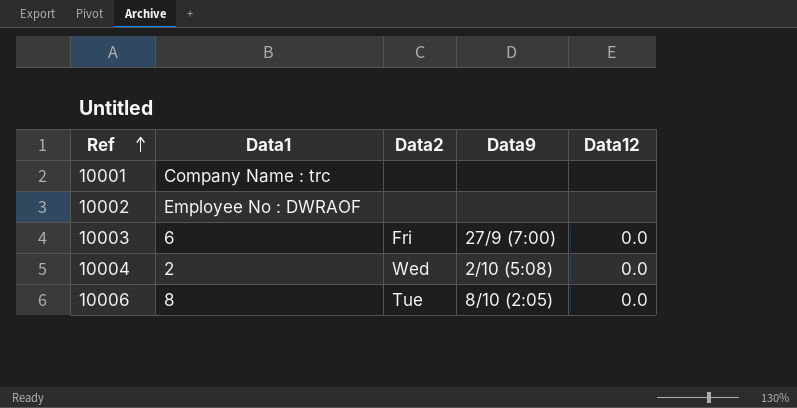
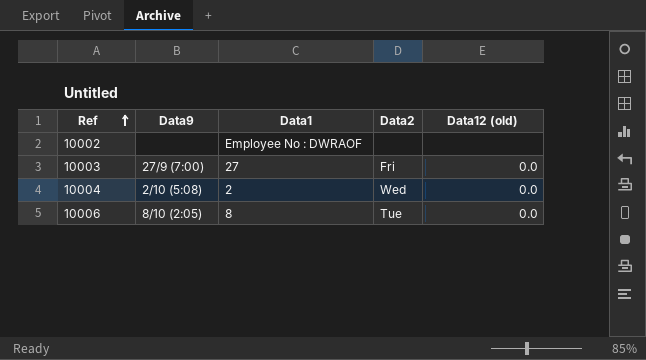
column Data9 | position: 4 -> 2
column name: Data12 -> Data12 (old)
row 10001: Company Name : trc | none | none | none -> none
10003 | Data1: 6 -> 27

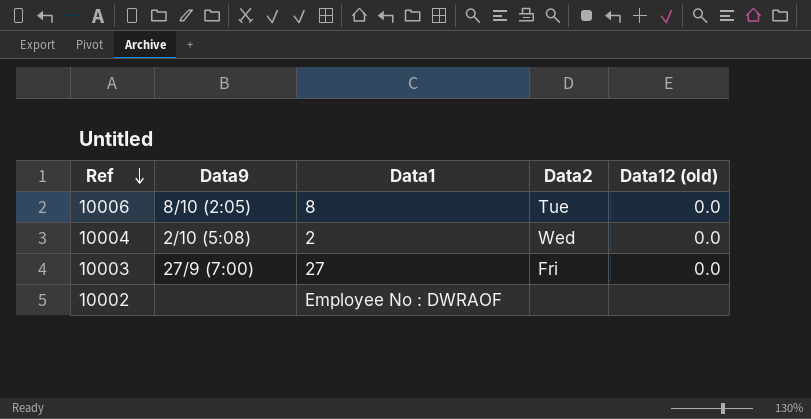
row order: Ref ascending -> Ref descending

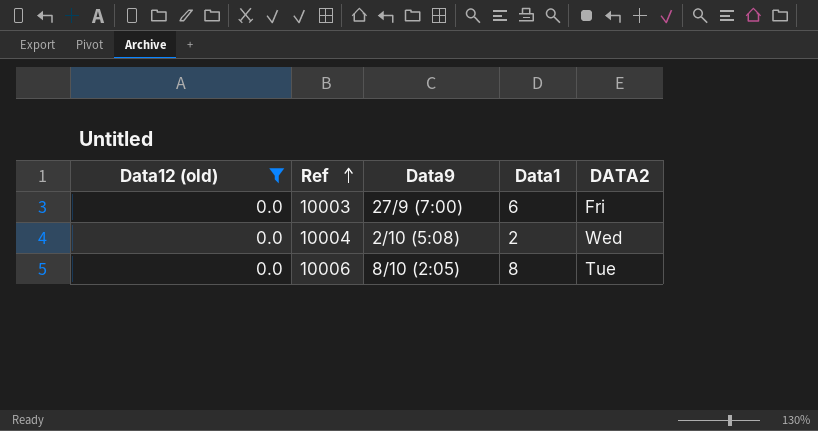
filter: none -> Data12 (old) = 0.0
row order: Ref descending -> Ref ascending
column Data12 (old) | position: 5 -> 1
column name: Data2 -> DATA2
10003 | Data1: 27 -> 6

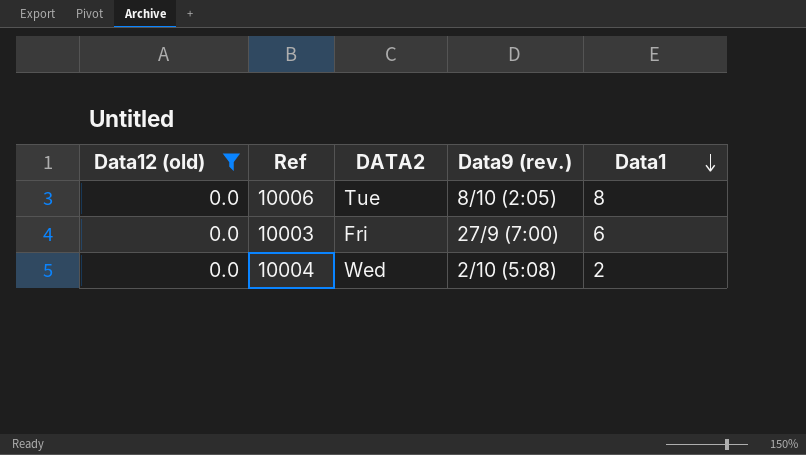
row order: Ref ascending -> Data1 descending
column DATA2 | position: 5 -> 3
column name: Data9 -> Data9 (rev.)

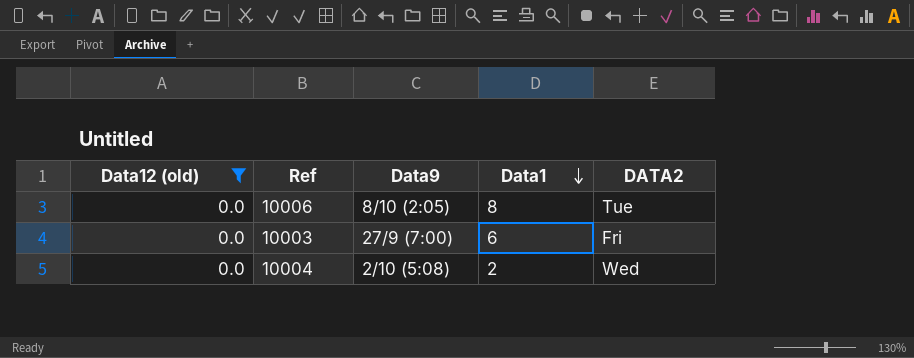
column name: Data9 (rev.) -> Data9
column DATA2 | position: 3 -> 5

